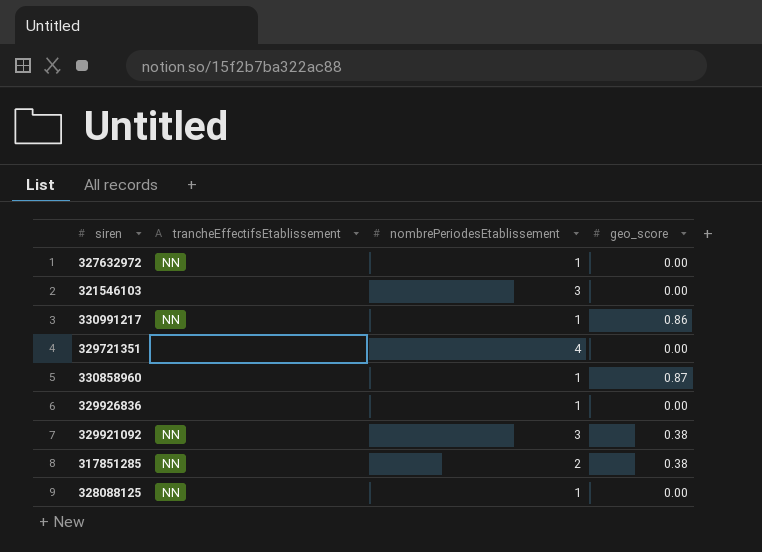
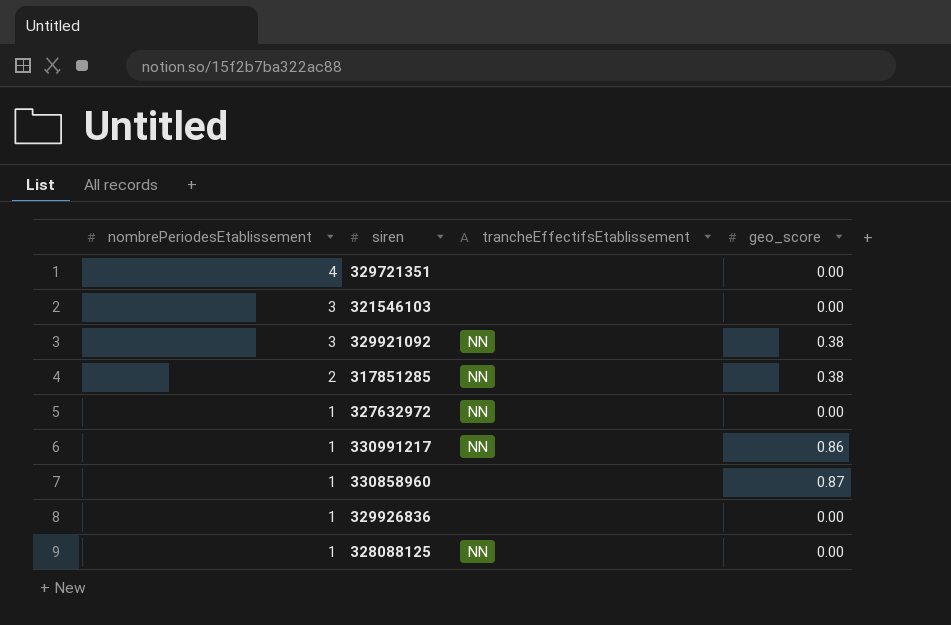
row order: none -> nombrePeriodesEtablissement descending
column nombrePeriodesEtablissement | position: 3 -> 1

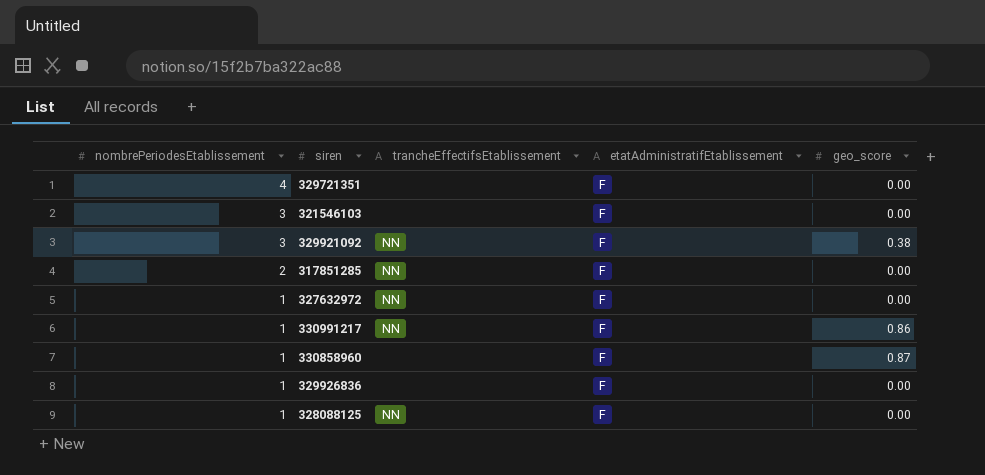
column etatAdministratifEtablissement | position: none -> 4
317851285 | geo_score: 0.38 -> 0.00

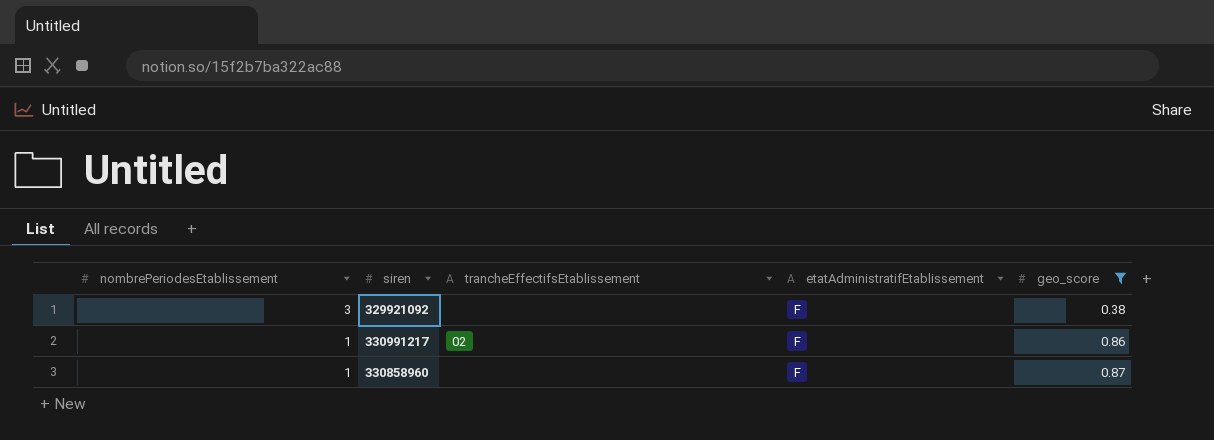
filter: none -> geo_score != 0.00
329921092 | trancheEffectifsEtablissement: NN -> none
330991217 | trancheEffectifsEtablissement: NN -> 02

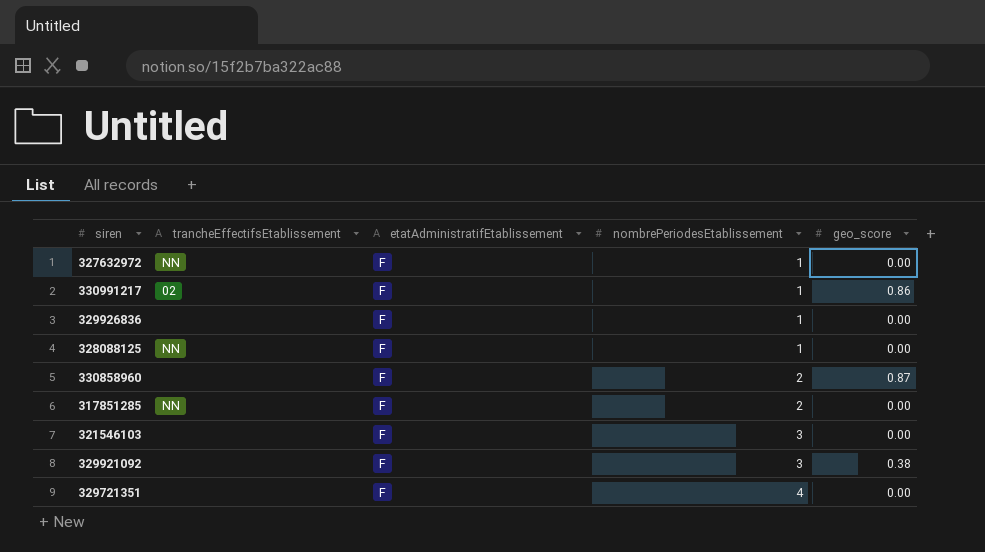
filter: geo_score != 0.00 -> none
row order: nombrePeriodesEtablissement descending -> nombrePeriodesEtablissement ascending
column nombrePeriodesEtablissement | position: 1 -> 4
330858960 | nombrePeriodesEtablissement: 1 -> 2

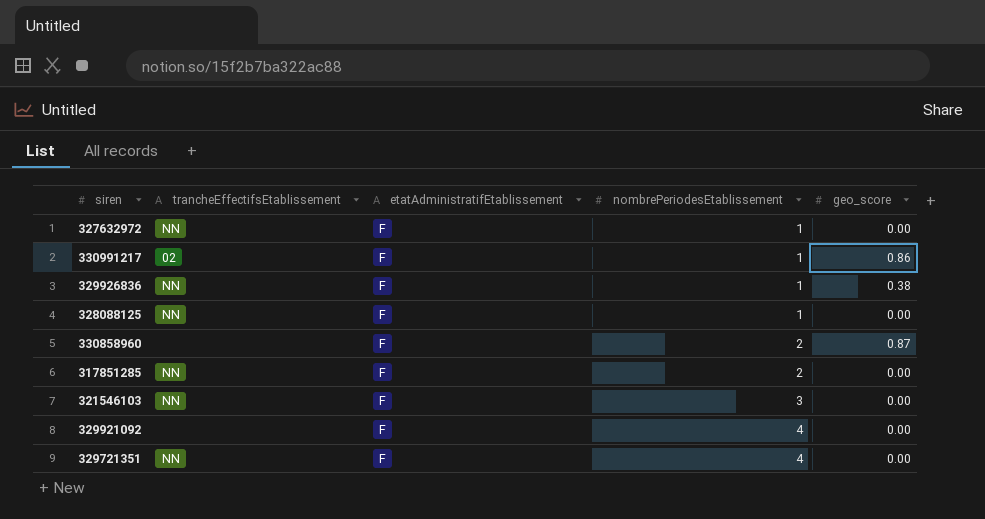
329926836 | trancheEffectifsEtablissement: none -> NN
329926836 | geo_score: 0.00 -> 0.38
321546103 | trancheEffectifsEtablissement: none -> NN
329921092 | nombrePeriodesEtablissement: 3 -> 4
329921092 | geo_score: 0.38 -> 0.00
329721351 | trancheEffectifsEtablissement: none -> NN

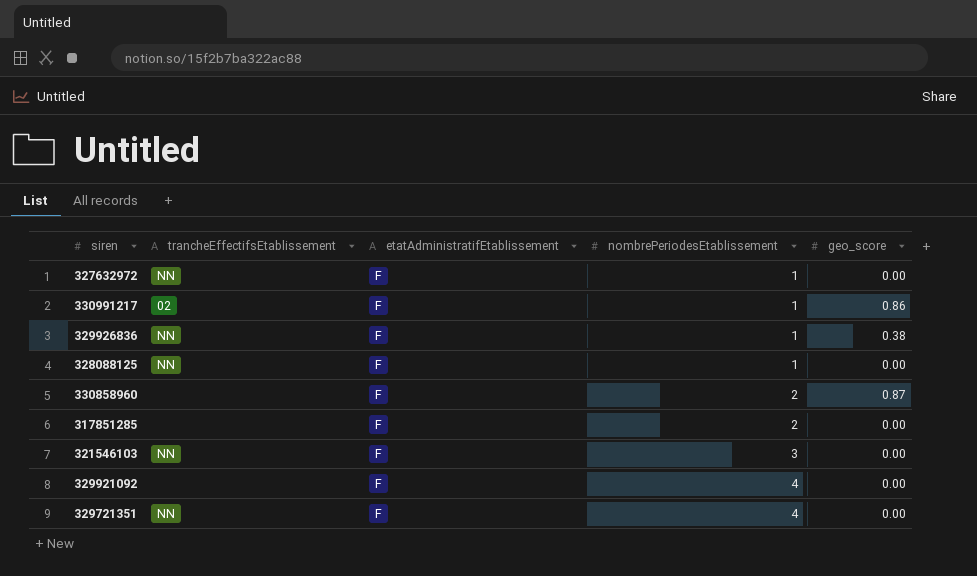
317851285 | trancheEffectifsEtablissement: NN -> none

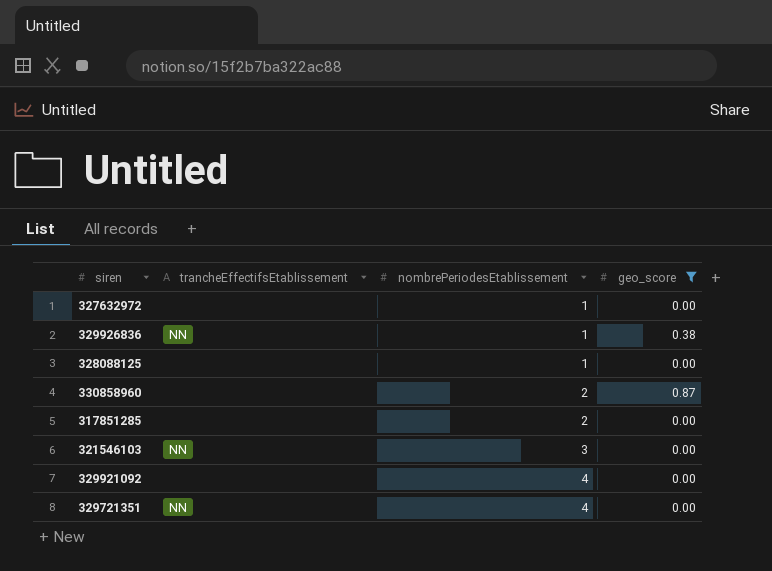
filter: none -> geo_score != 0.86
column etatAdministratifEtablissement | position: 3 -> none
327632972 | trancheEffectifsEtablissement: NN -> none
328088125 | trancheEffectifsEtablissement: NN -> none

